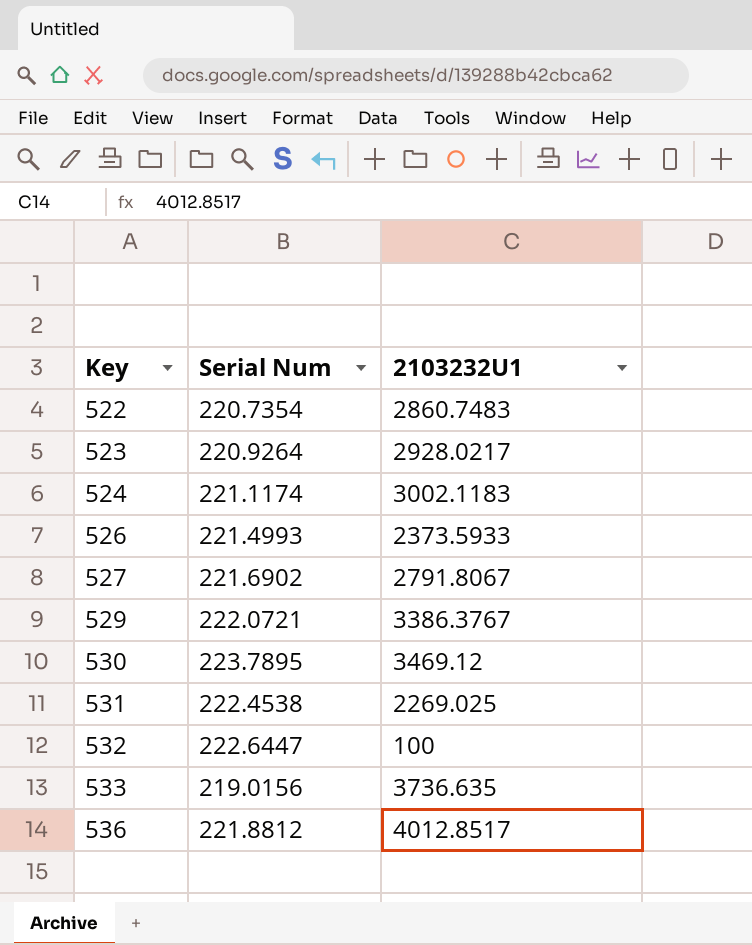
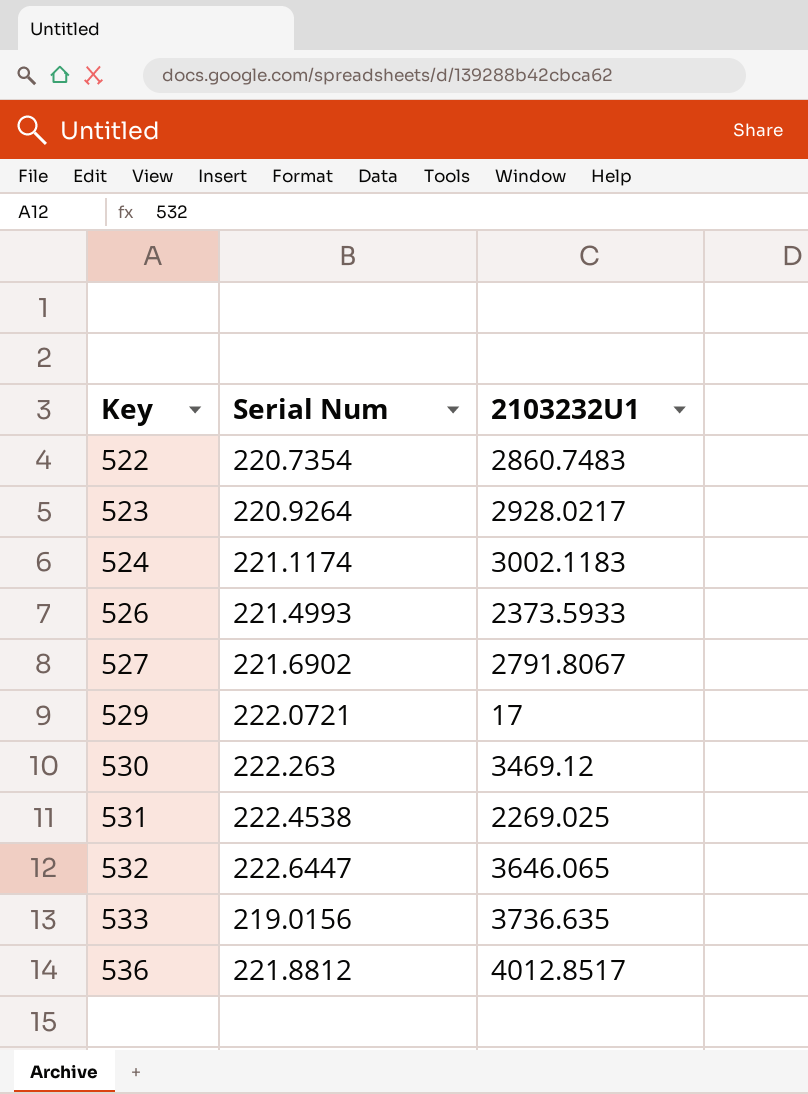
529 | 2103232U1: 3386.3767 -> 17
530 | Serial Num: 223.7895 -> 222.263
532 | 2103232U1: 100 -> 3646.065

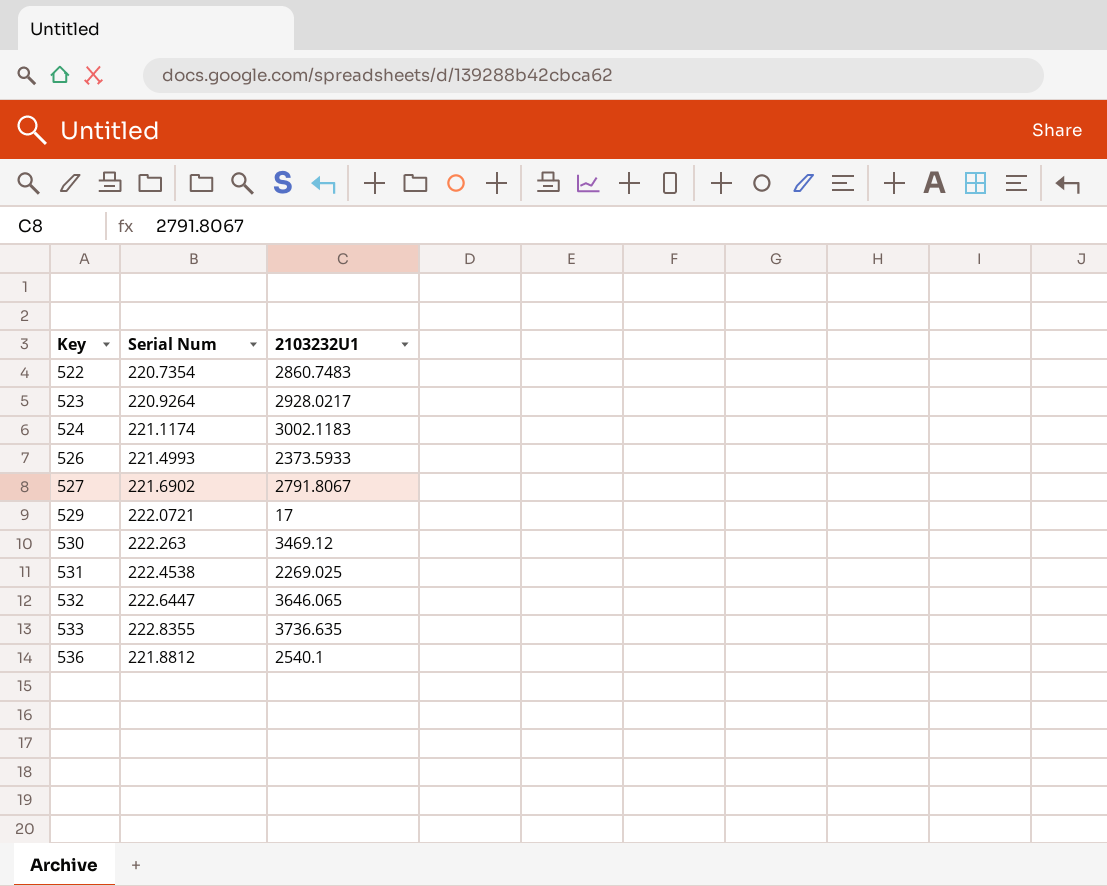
533 | Serial Num: 219.0156 -> 222.8355
536 | 2103232U1: 4012.8517 -> 2540.1

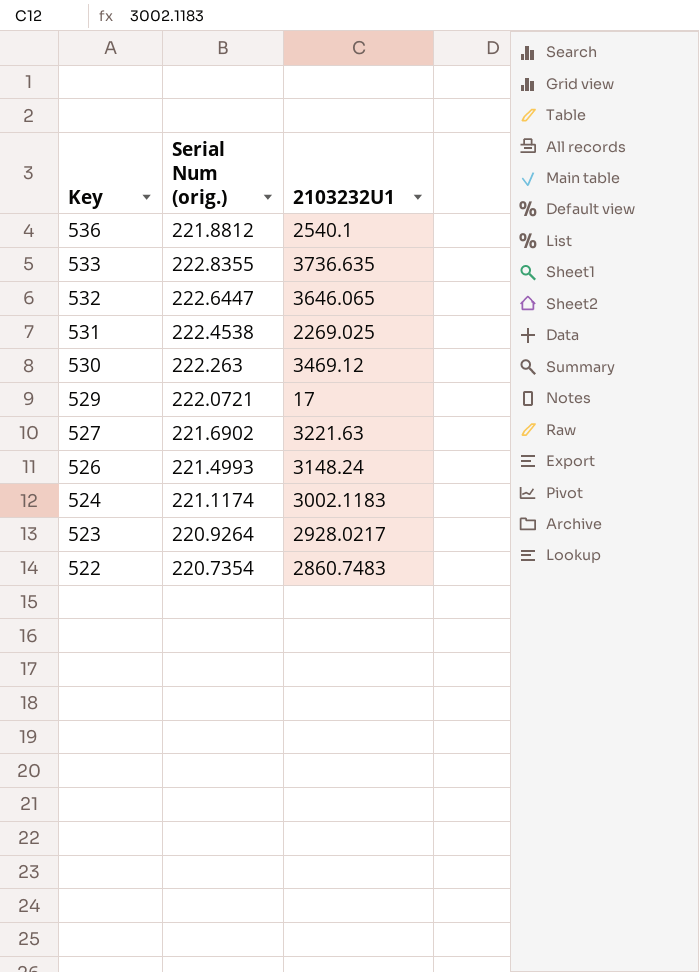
row order: Key ascending -> Key descending
column name: Serial Num -> Serial Num (orig.)
527 | 2103232U1: 2791.8067 -> 3221.63
526 | 2103232U1: 2373.5933 -> 3148.24

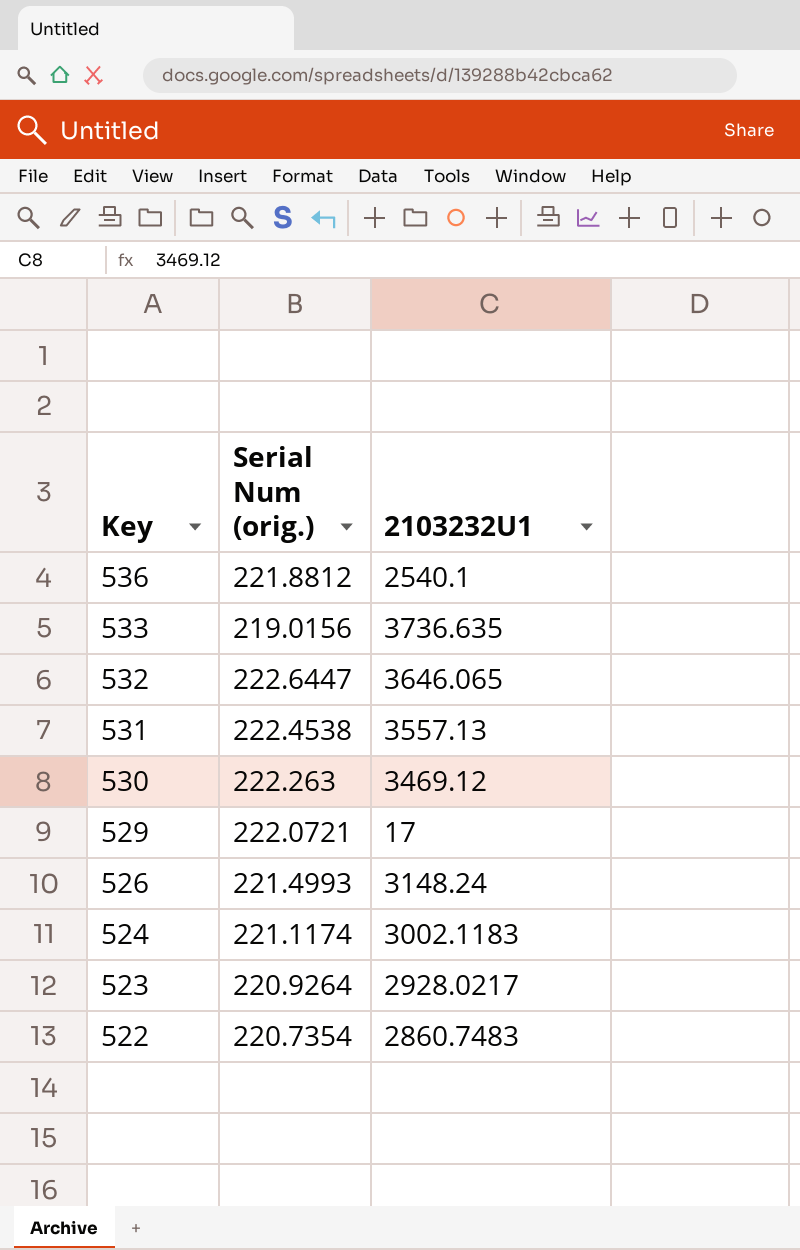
row 527: 221.6902 | 3221.63 -> none
533 | Serial Num (orig.): 222.8355 -> 219.0156
531 | 2103232U1: 2269.025 -> 3557.13

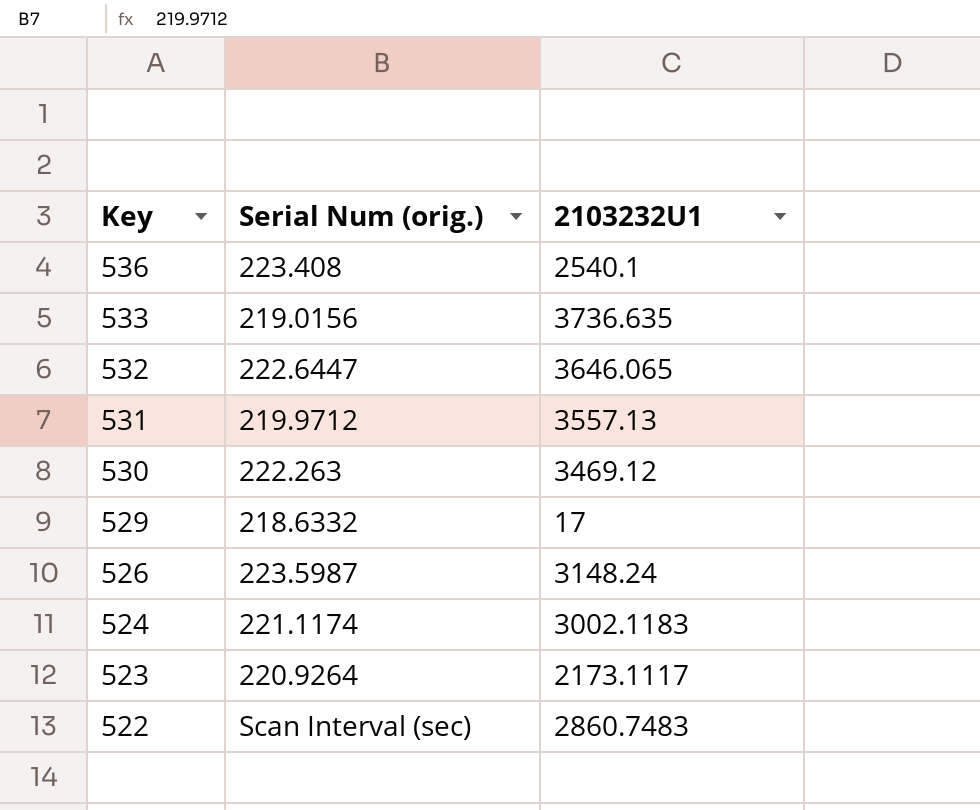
536 | Serial Num (orig.): 221.8812 -> 223.408
531 | Serial Num (orig.): 222.4538 -> 219.9712
529 | Serial Num (orig.): 222.0721 -> 218.6332
526 | Serial Num (orig.): 221.4993 -> 223.5987
523 | 2103232U1: 2928.0217 -> 2173.1117
522 | Serial Num (orig.): 220.7354 -> Scan Interval (sec)

